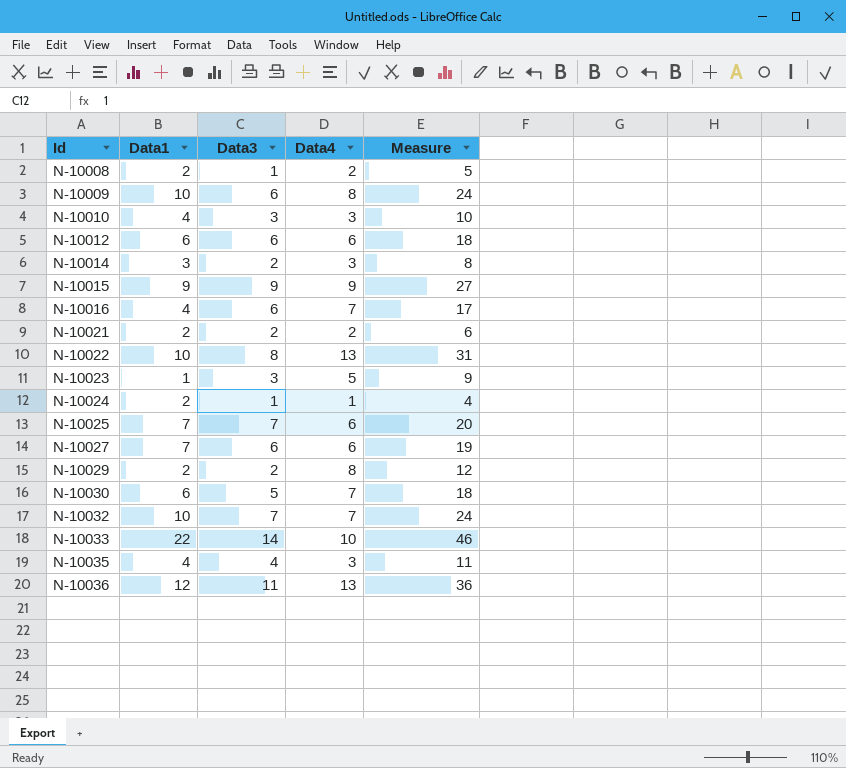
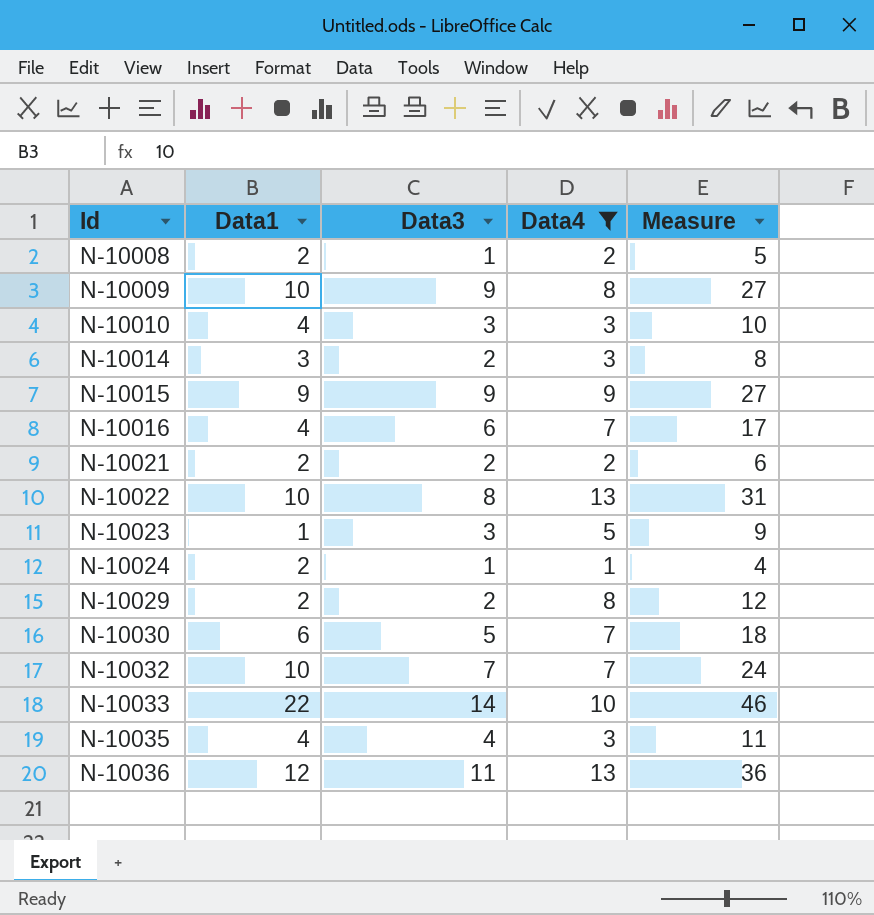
filter: none -> Data4 != 6
N-10009 | Data3: 6 -> 9
N-10009 | Measure: 24 -> 27

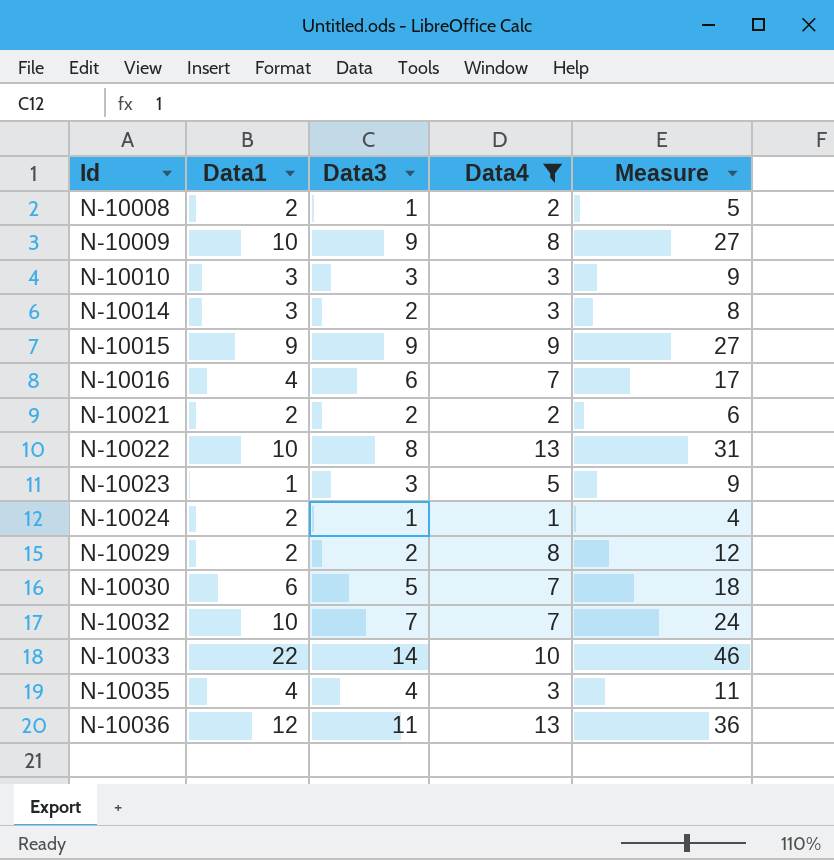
N-10010 | Data1: 4 -> 3
N-10010 | Measure: 10 -> 9

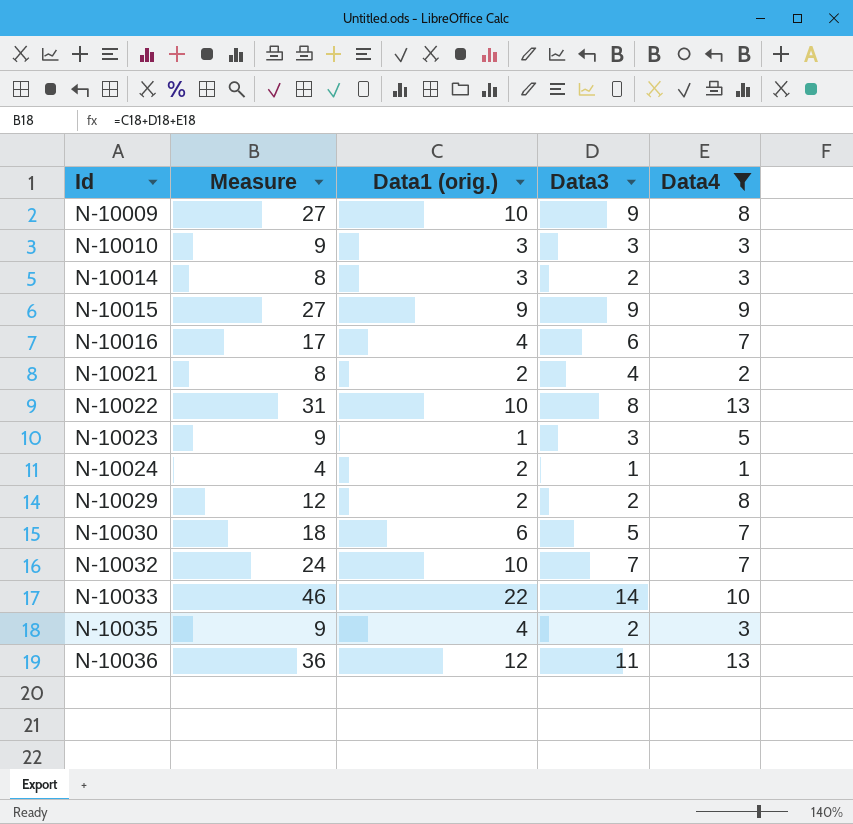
column Measure | position: 5 -> 2
column name: Data1 -> Data1 (orig.)
row N-10008: 2 | 1 | 2 | 5 -> none
N-10021 | Measure: 6 -> 8
N-10021 | Data3: 2 -> 4
N-10035 | Measure: 11 -> 9
N-10035 | Data3: 4 -> 2

